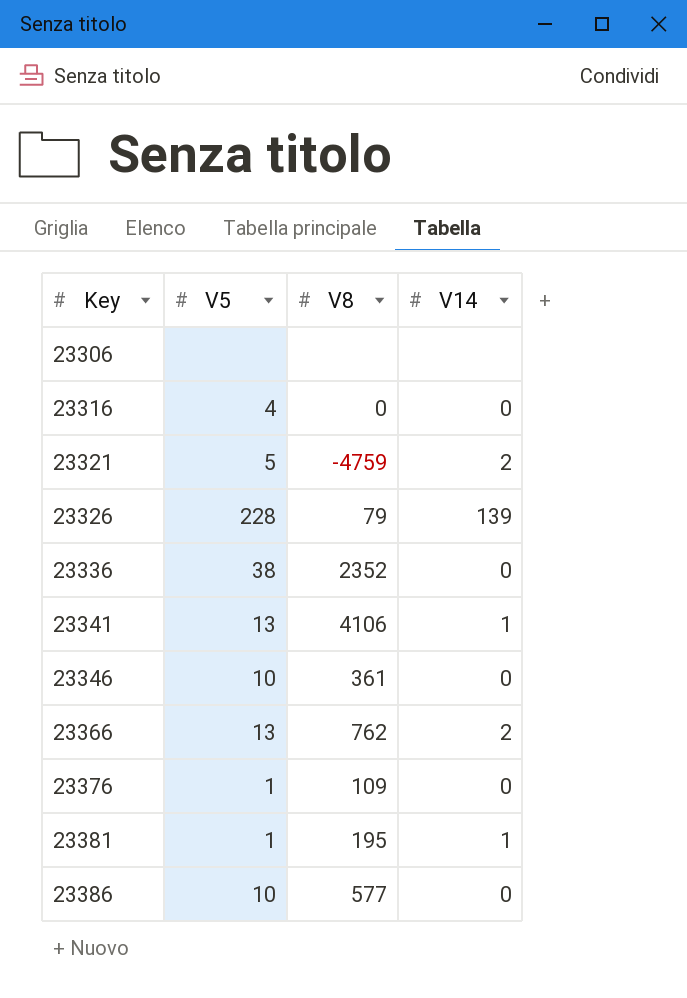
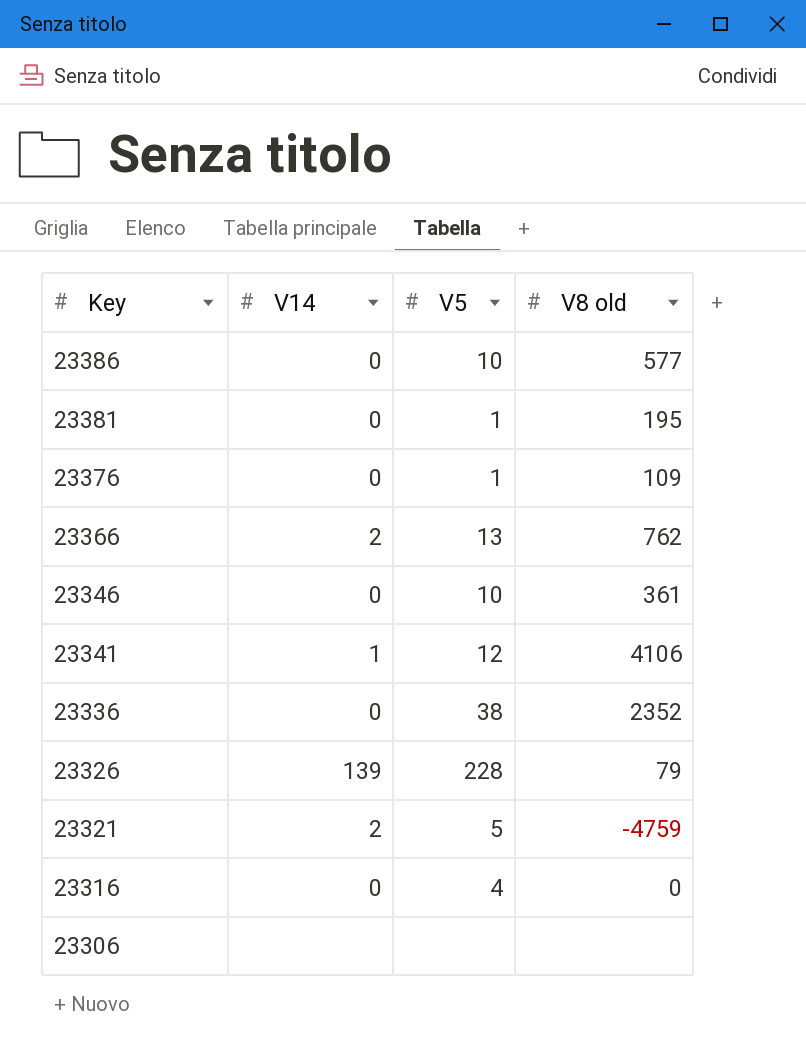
row order: Key ascending -> Key descending
column V14 | position: 4 -> 2
column name: V8 -> V8 old
23381 | V14: 1 -> 0
23341 | V5: 13 -> 12

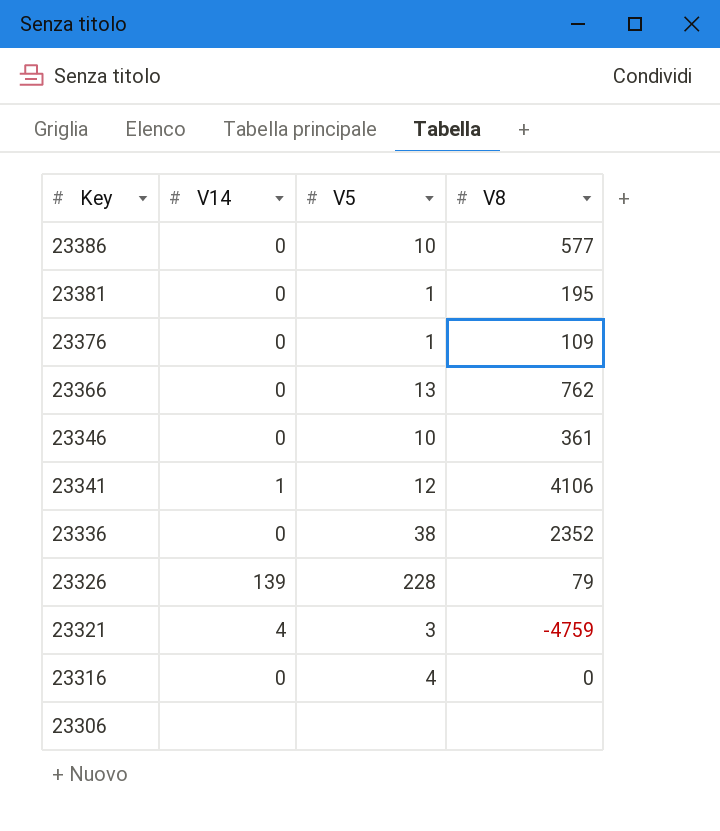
column name: V8 old -> V8
23366 | V14: 2 -> 0
23321 | V14: 2 -> 4
23321 | V5: 5 -> 3

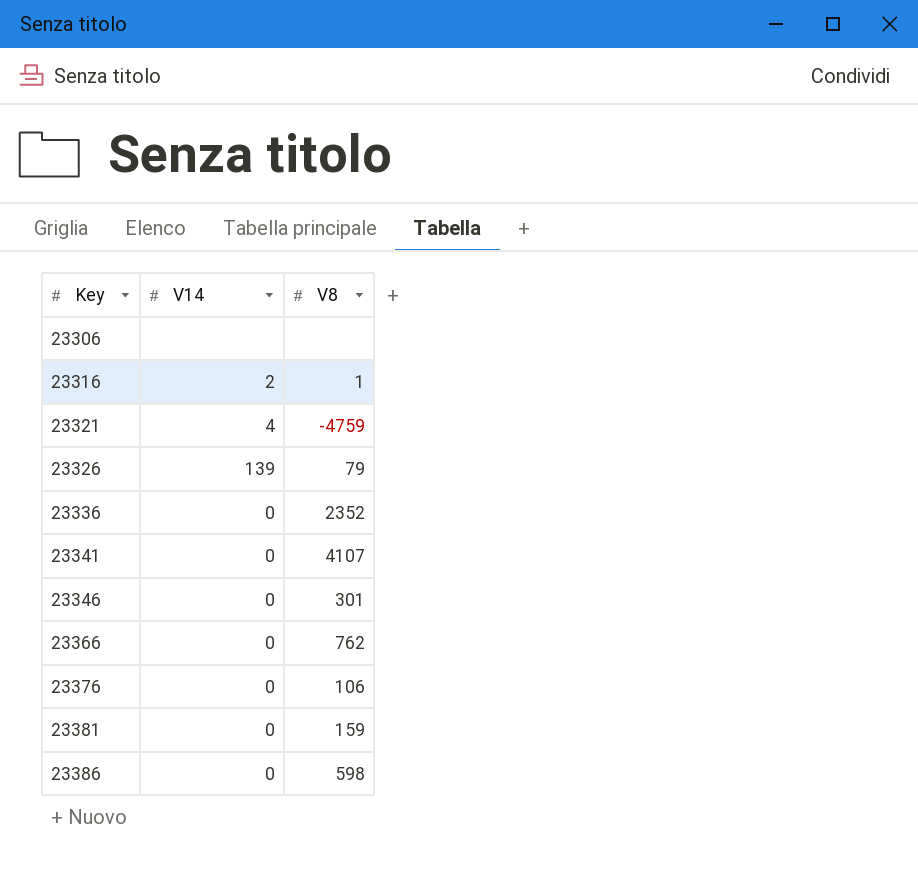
row order: Key descending -> Key ascending
column V5 | position: 3 -> none
23316 | V14: 0 -> 2
23316 | V8: 0 -> 1
23341 | V14: 1 -> 0
23341 | V8: 4106 -> 4107
23346 | V8: 361 -> 301
23376 | V8: 109 -> 106
23381 | V8: 195 -> 159
23386 | V8: 577 -> 598

